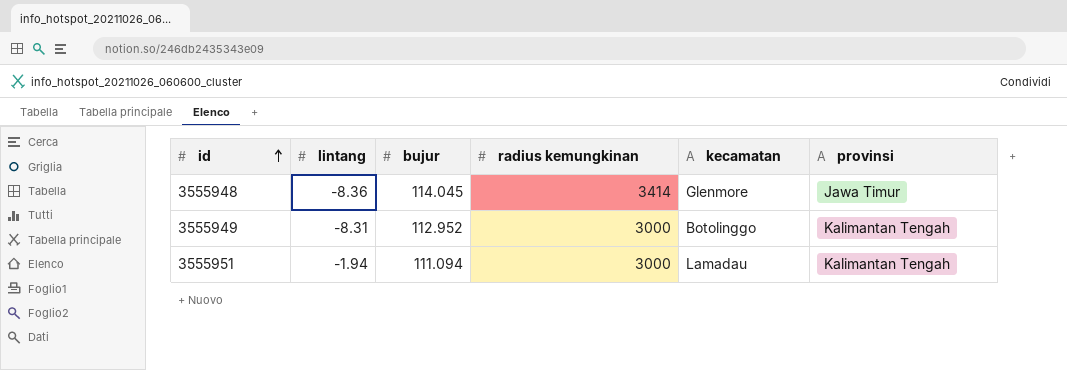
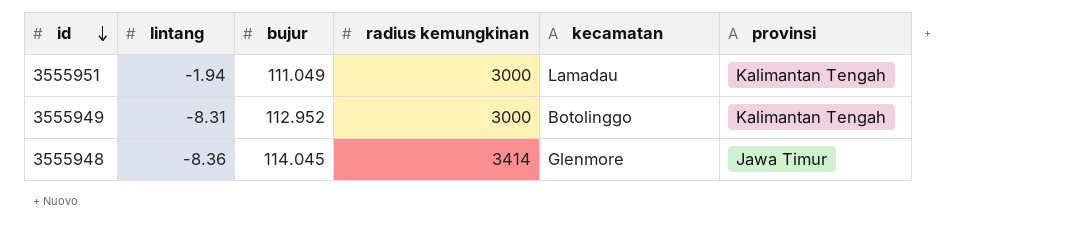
row order: id ascending -> id descending
3555951 | bujur: 111.094 -> 111.049

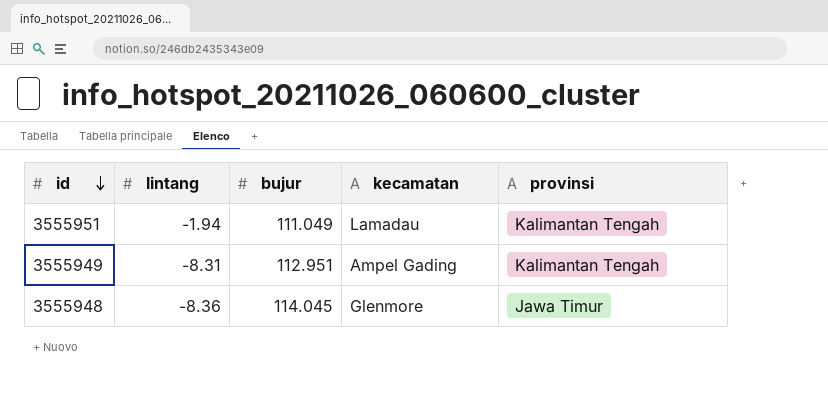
column radius kemungkinan | position: 4 -> none
3555949 | bujur: 112.952 -> 112.951
3555949 | kecamatan: Botolinggo -> Ampel Gading

